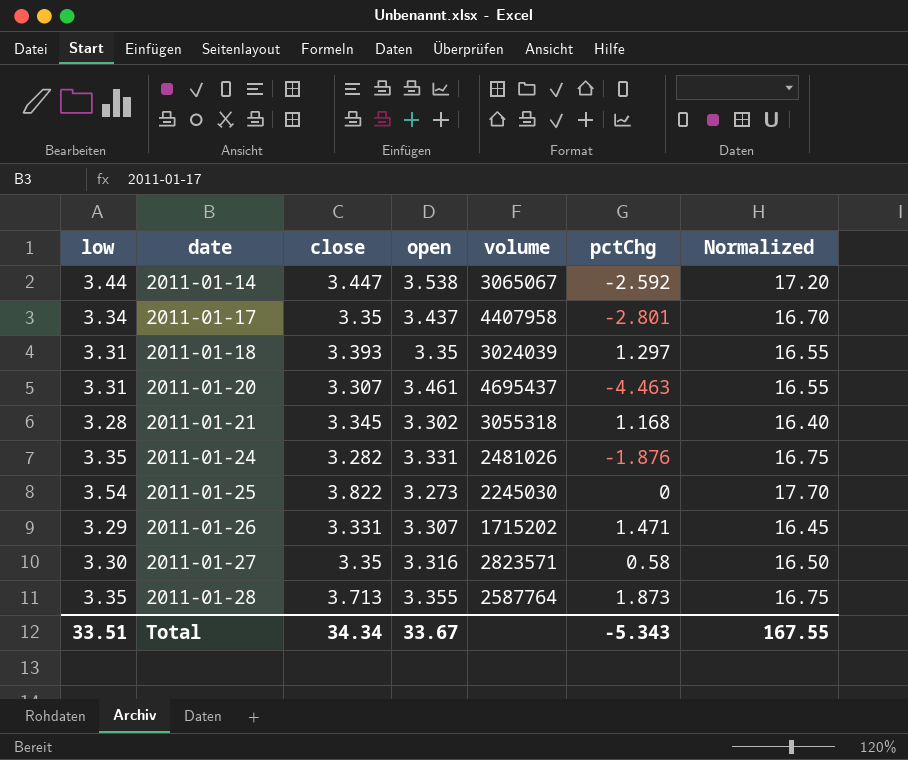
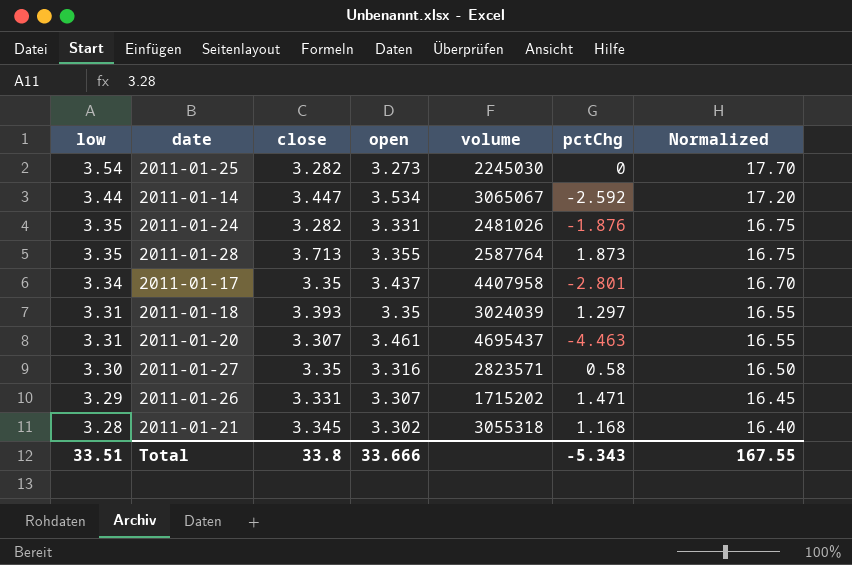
row order: date ascending -> low descending
2011-01-25 | close: 3.822 -> 3.282
2011-01-14 | open: 3.538 -> 3.534
Total | close: 34.34 -> 33.8
Total | open: 33.67 -> 33.666

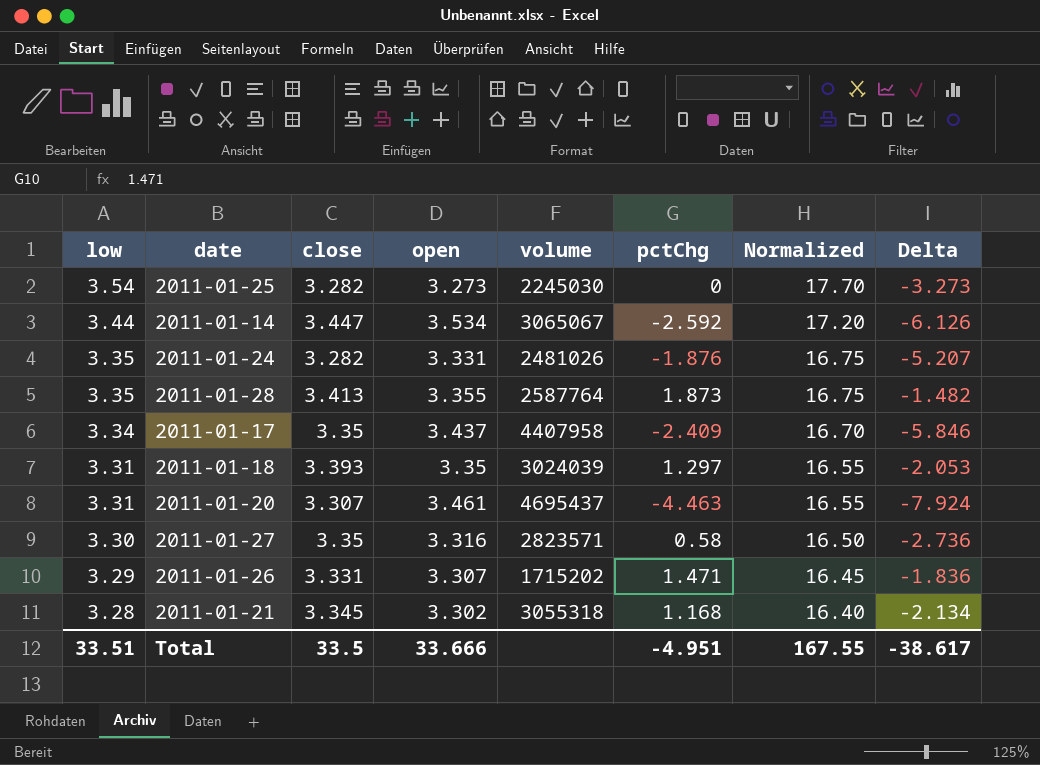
column Delta | formula: none -> [pctChg] - [open]
2011-01-28 | close: 3.713 -> 3.413
2011-01-17 | pctChg: -2.801 -> -2.409
Total | close: 33.8 -> 33.5
Total | pctChg: -5.343 -> -4.951

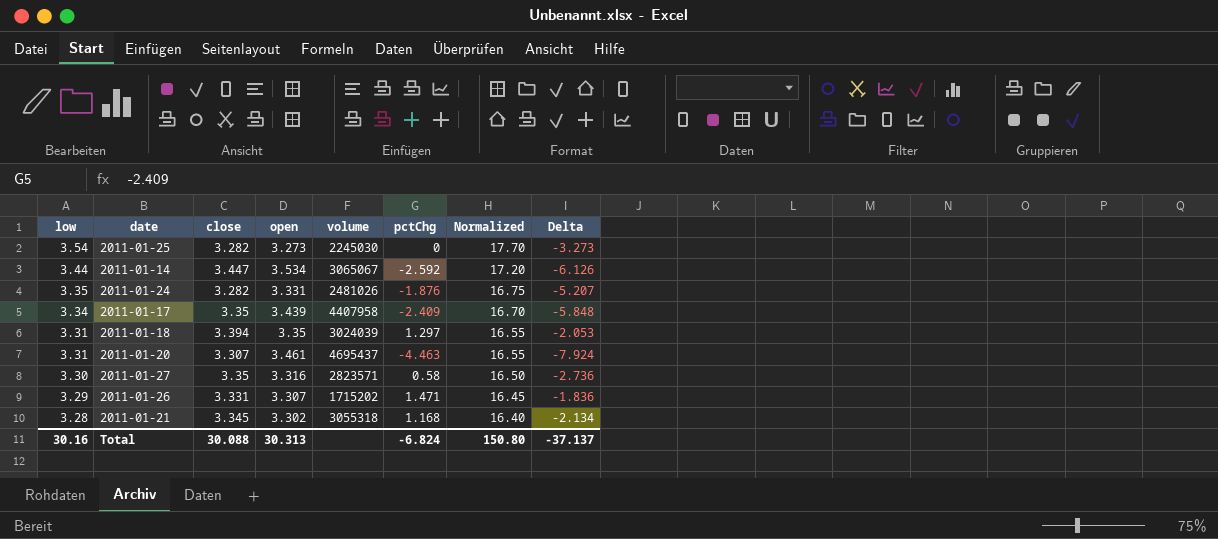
row 2011-01-28: 3.35 | 3.413 | 3.355 | 2587764 | 1.873 | 16.75 | -1.482 -> none
2011-01-17 | open: 3.437 -> 3.439
2011-01-17 | Delta: -5.846 -> -5.848
2011-01-18 | close: 3.393 -> 3.394
Total | low: 33.51 -> 30.16
Total | close: 33.5 -> 30.088
Total | open: 33.666 -> 30.313
Total | pctChg: -4.951 -> -6.824
Total | Normalized: 167.55 -> 150.80
Total | Delta: -38.617 -> -37.137

